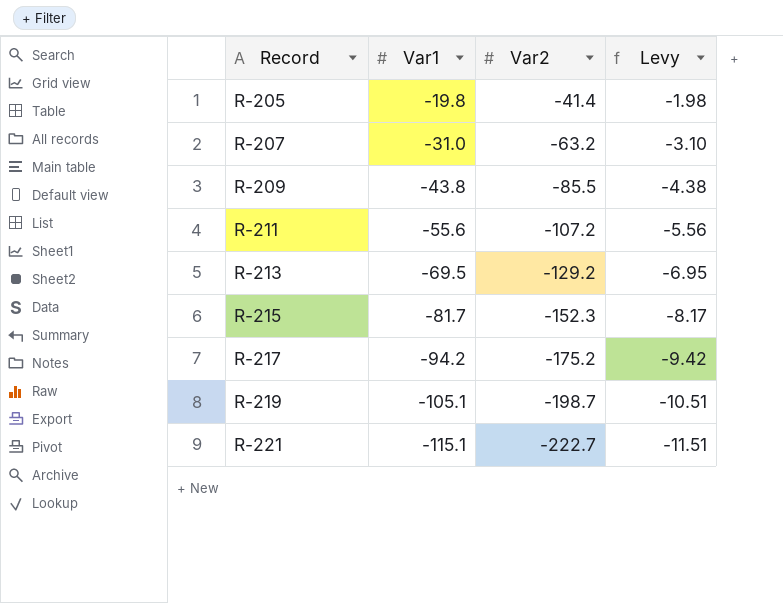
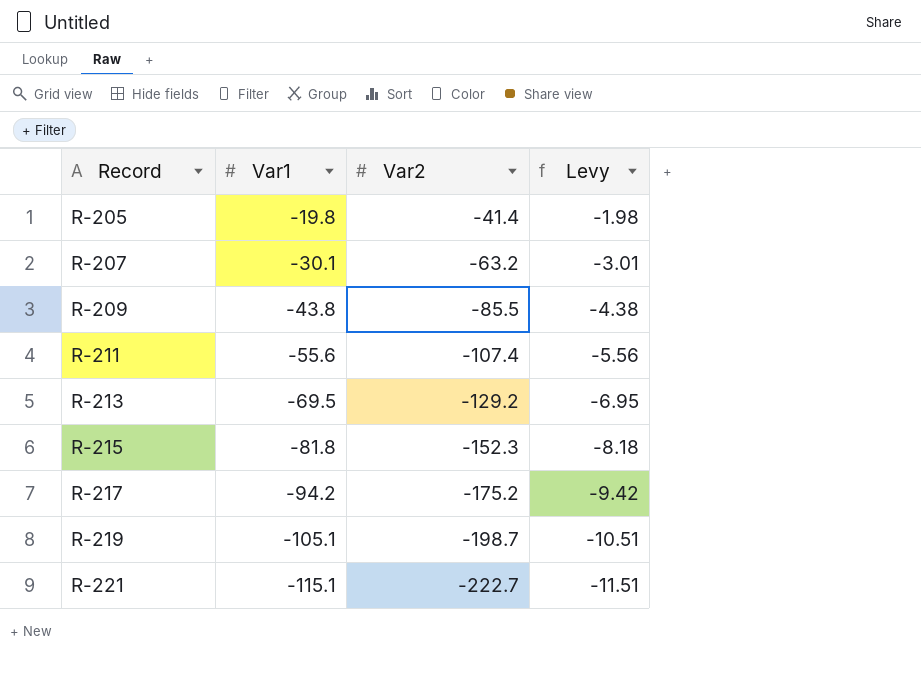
R-207 | Var1: -31.0 -> -30.1
R-207 | Levy: -3.10 -> -3.01
R-211 | Var2: -107.2 -> -107.4
R-215 | Var1: -81.7 -> -81.8
R-215 | Levy: -8.17 -> -8.18

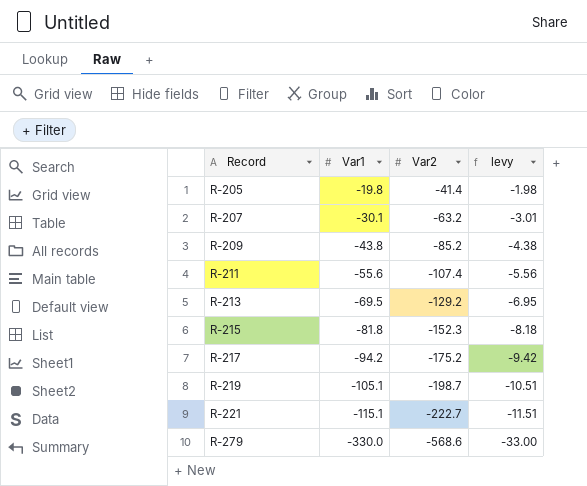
column name: Levy -> levy
R-209 | Var2: -85.5 -> -85.2
row R-279: none -> -330.0 | -568.6 | -33.00

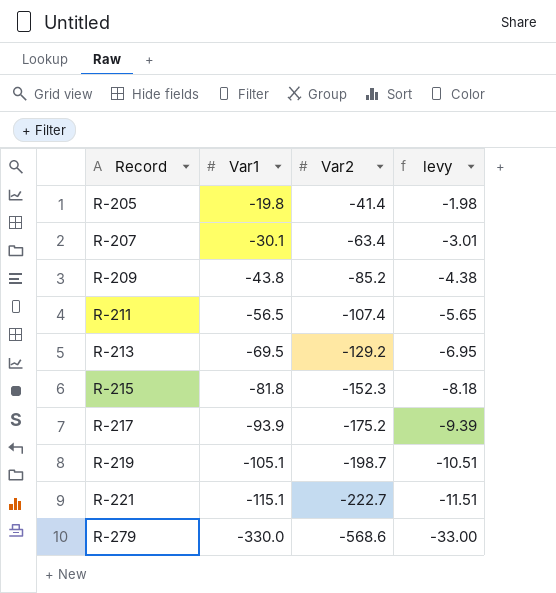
R-207 | Var2: -63.2 -> -63.4
R-211 | Var1: -55.6 -> -56.5
R-211 | levy: -5.56 -> -5.65
R-217 | Var1: -94.2 -> -93.9
R-217 | levy: -9.42 -> -9.39

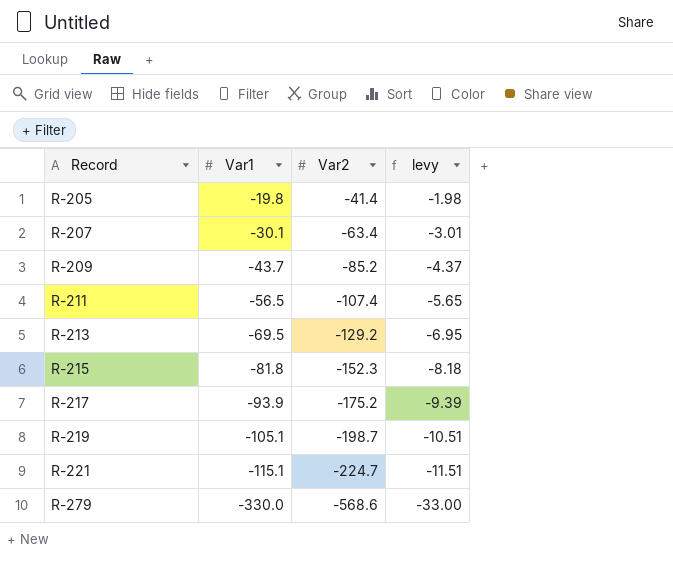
R-209 | Var1: -43.8 -> -43.7
R-209 | levy: -4.38 -> -4.37
R-221 | Var2: -222.7 -> -224.7

